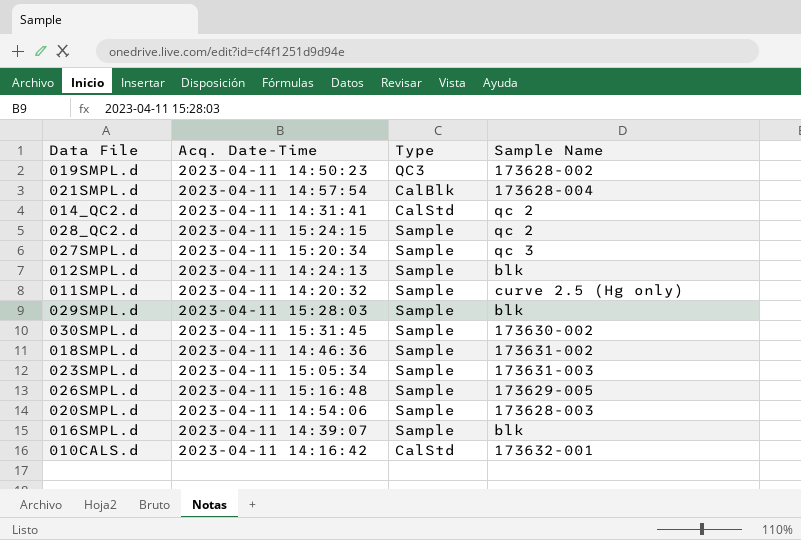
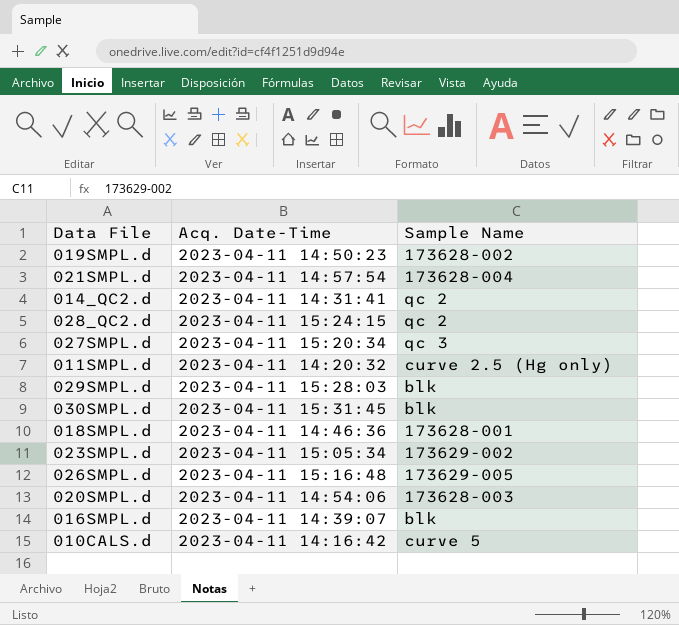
column Type | position: 3 -> none
row 012SMPL.d: 2023-04-11 14:24:13 | Sample | blk -> none
030SMPL.d | Sample Name: 173630-002 -> blk
018SMPL.d | Sample Name: 173631-002 -> 173628-001
023SMPL.d | Sample Name: 173631-003 -> 173629-002
010CALS.d | Sample Name: 173632-001 -> curve 5

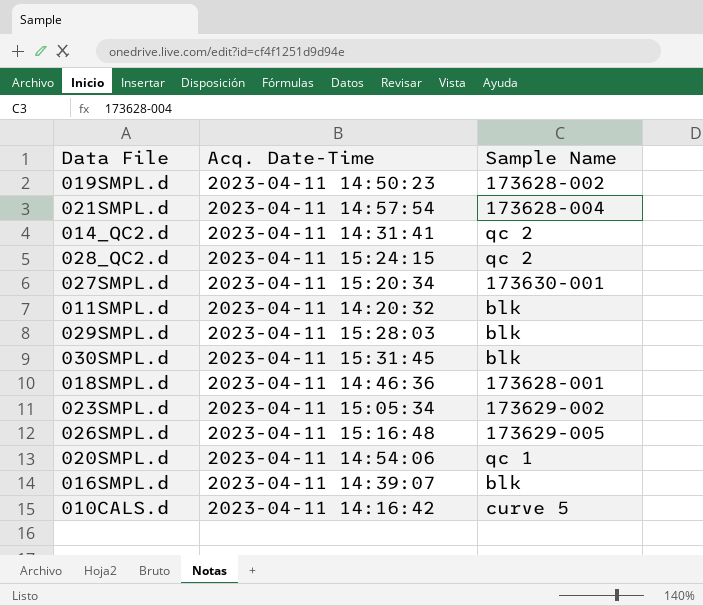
027SMPL.d | Sample Name: qc 3 -> 173630-001
011SMPL.d | Sample Name: curve 2.5 (Hg only) -> blk
020SMPL.d | Sample Name: 173628-003 -> qc 1

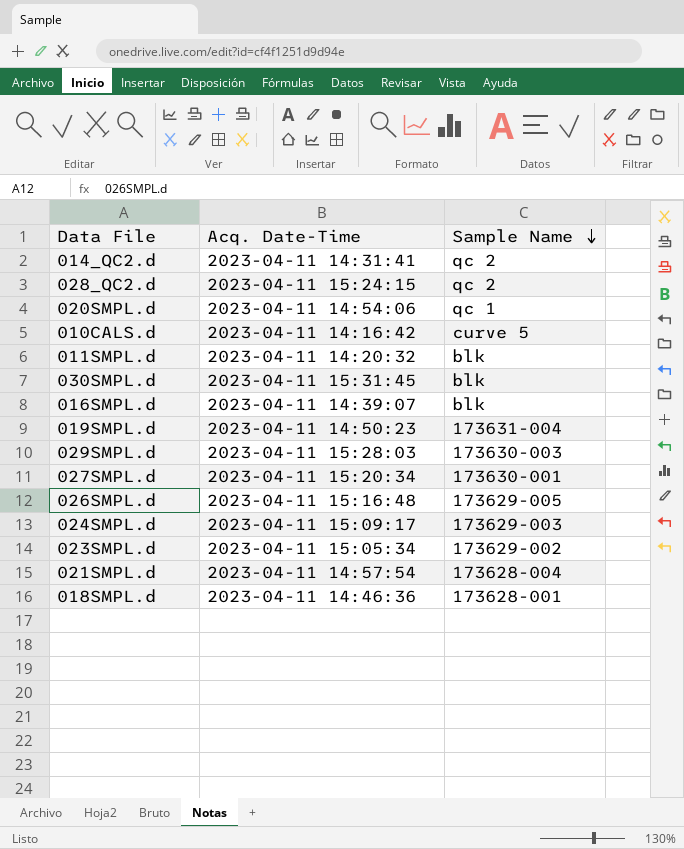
row order: none -> Sample Name descending
019SMPL.d | Sample Name: 173628-002 -> 173631-004
029SMPL.d | Sample Name: blk -> 173630-003
row 024SMPL.d: none -> 2023-04-11 15:09:17 | 173629-003

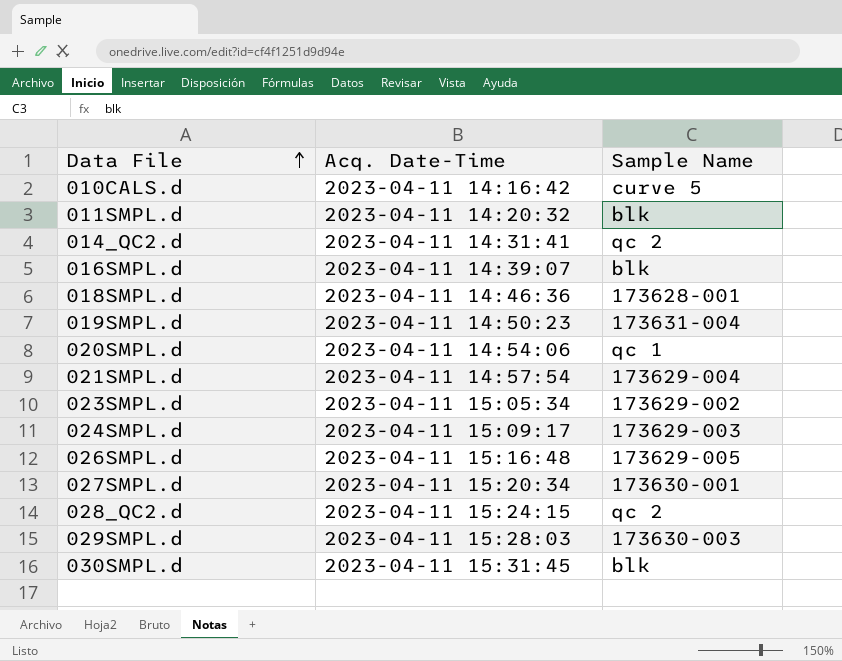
row order: Sample Name descending -> Data File ascending
021SMPL.d | Sample Name: 173628-004 -> 173629-004

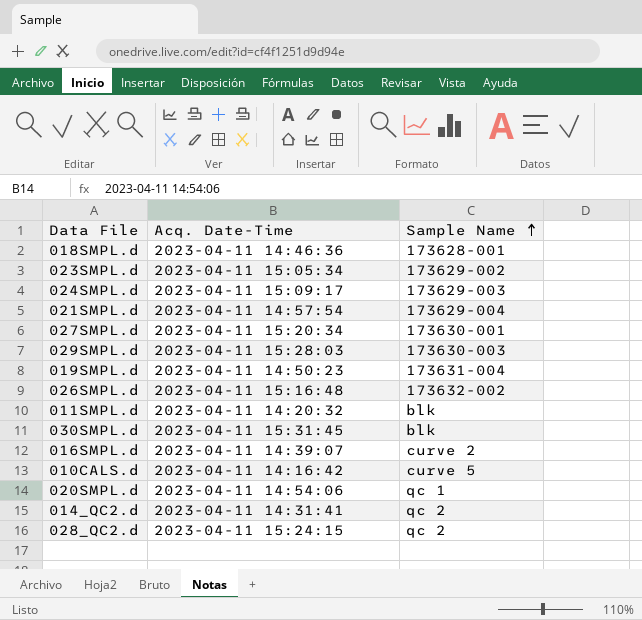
row order: Data File ascending -> Sample Name ascending
026SMPL.d | Sample Name: 173629-005 -> 173632-002
016SMPL.d | Sample Name: blk -> curve 2

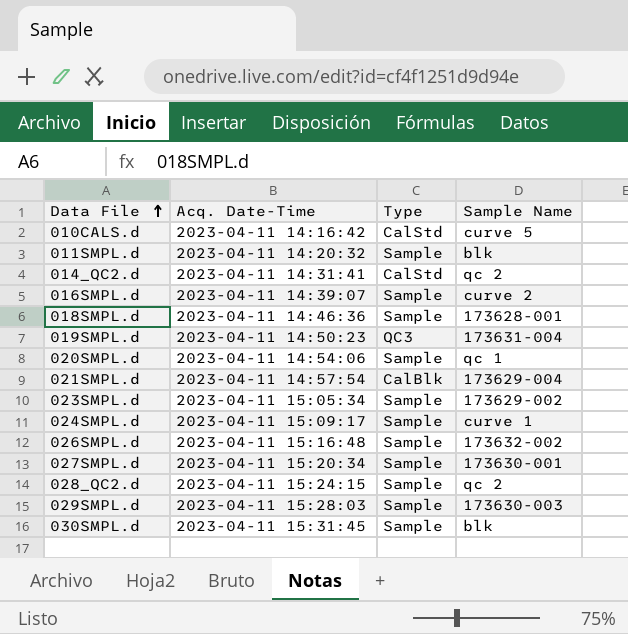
row order: Sample Name ascending -> Data File ascending
column Type | position: none -> 3
024SMPL.d | Sample Name: 173629-003 -> curve 1

